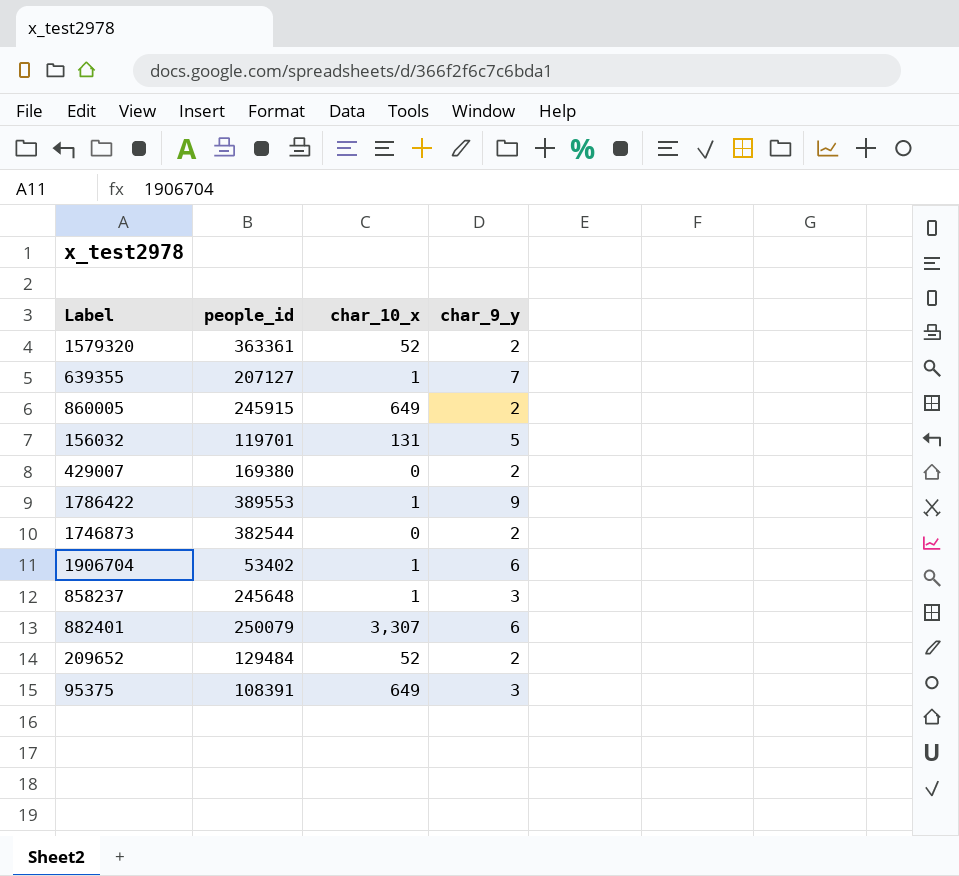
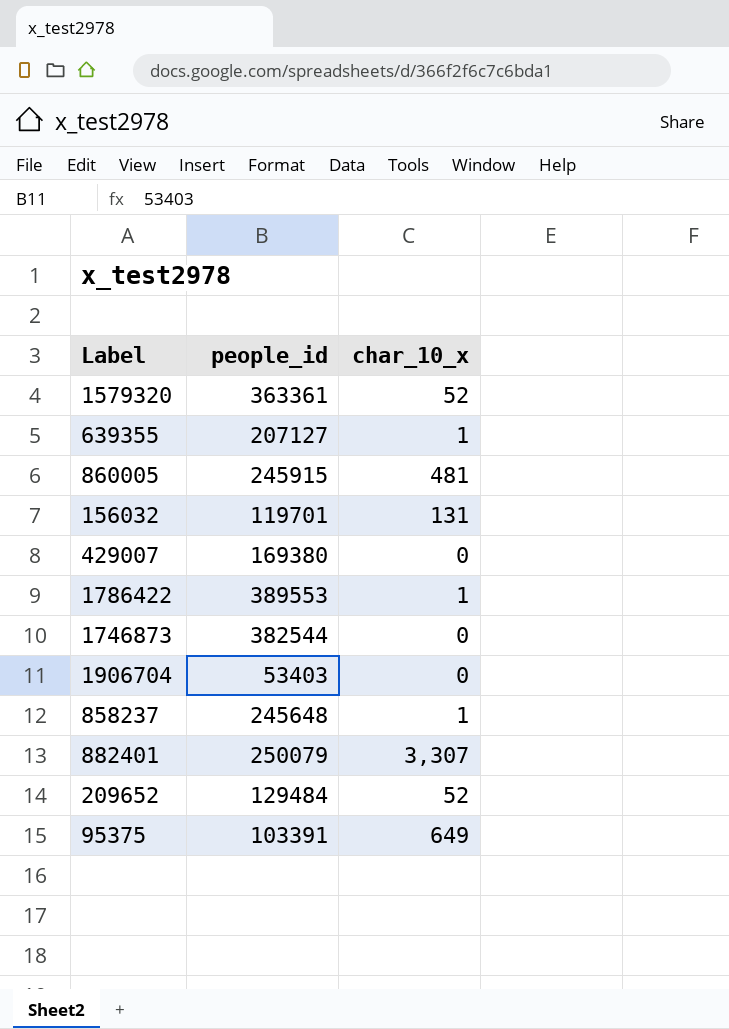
column char_9_y | position: 4 -> none
860005 | char_10_x: 649 -> 481
1906704 | people_id: 53402 -> 53403
1906704 | char_10_x: 1 -> 0
95375 | people_id: 108391 -> 103391

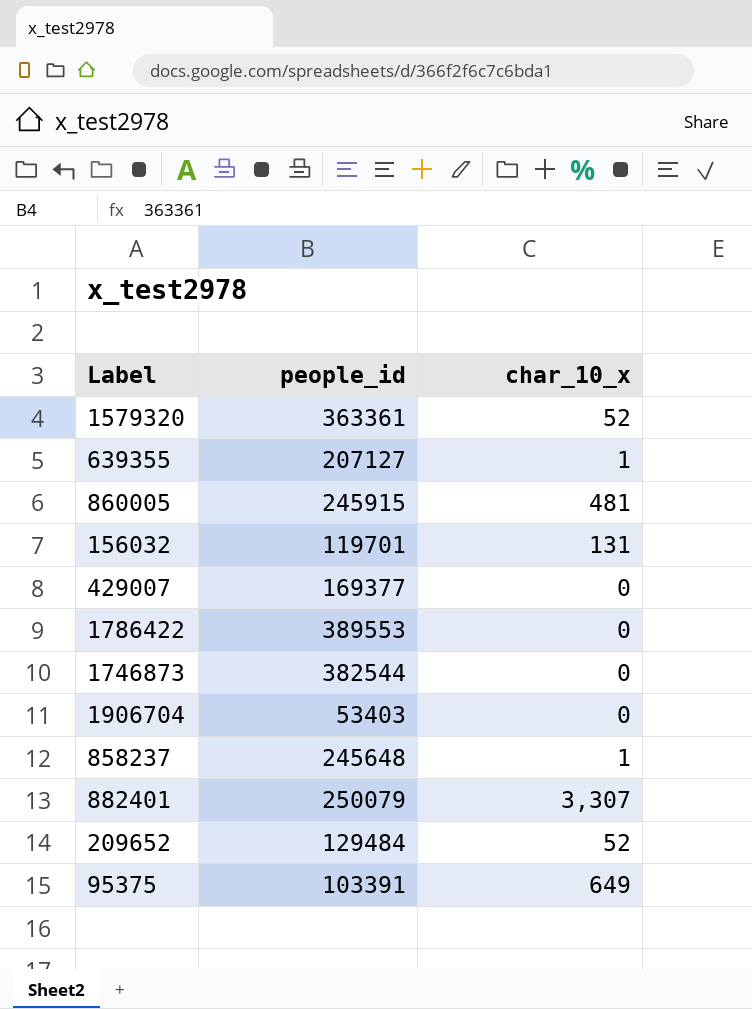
429007 | people_id: 169380 -> 169377
1786422 | char_10_x: 1 -> 0

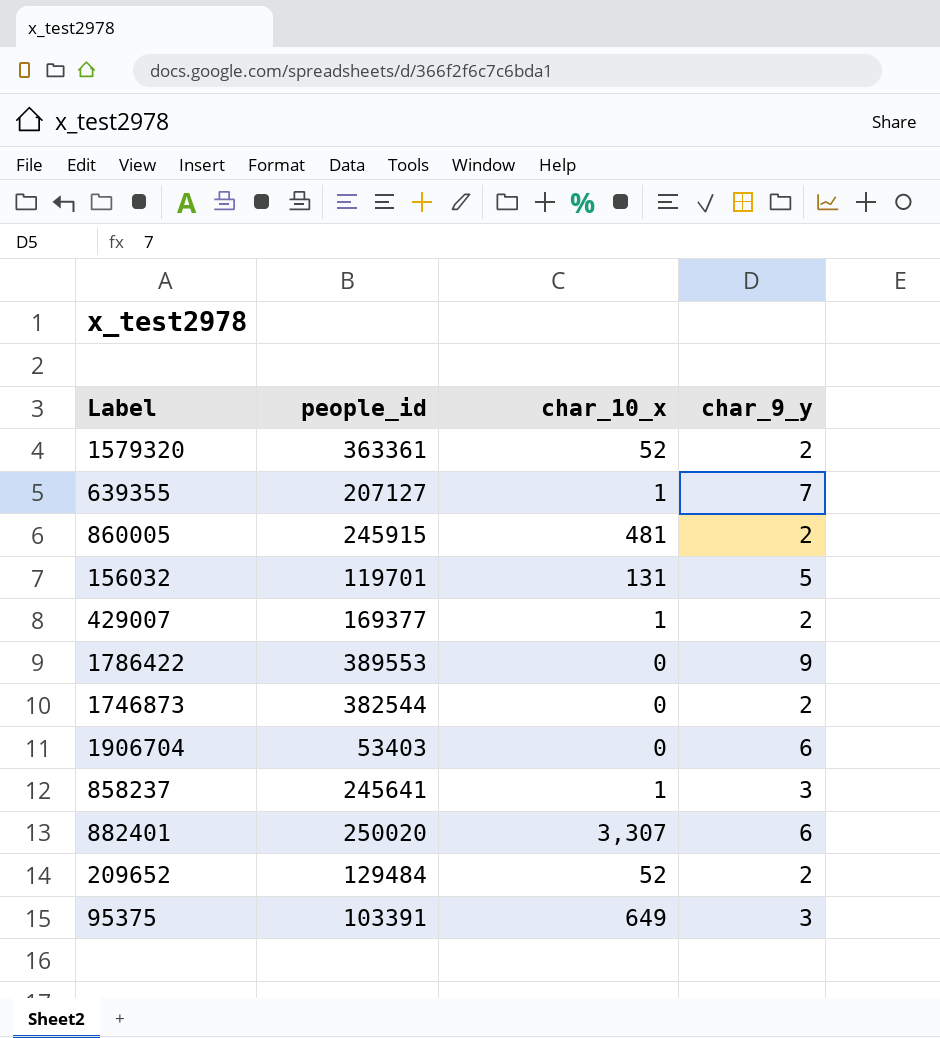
column char_9_y | position: none -> 4
429007 | char_10_x: 0 -> 1
858237 | people_id: 245648 -> 245641
882401 | people_id: 250079 -> 250020

